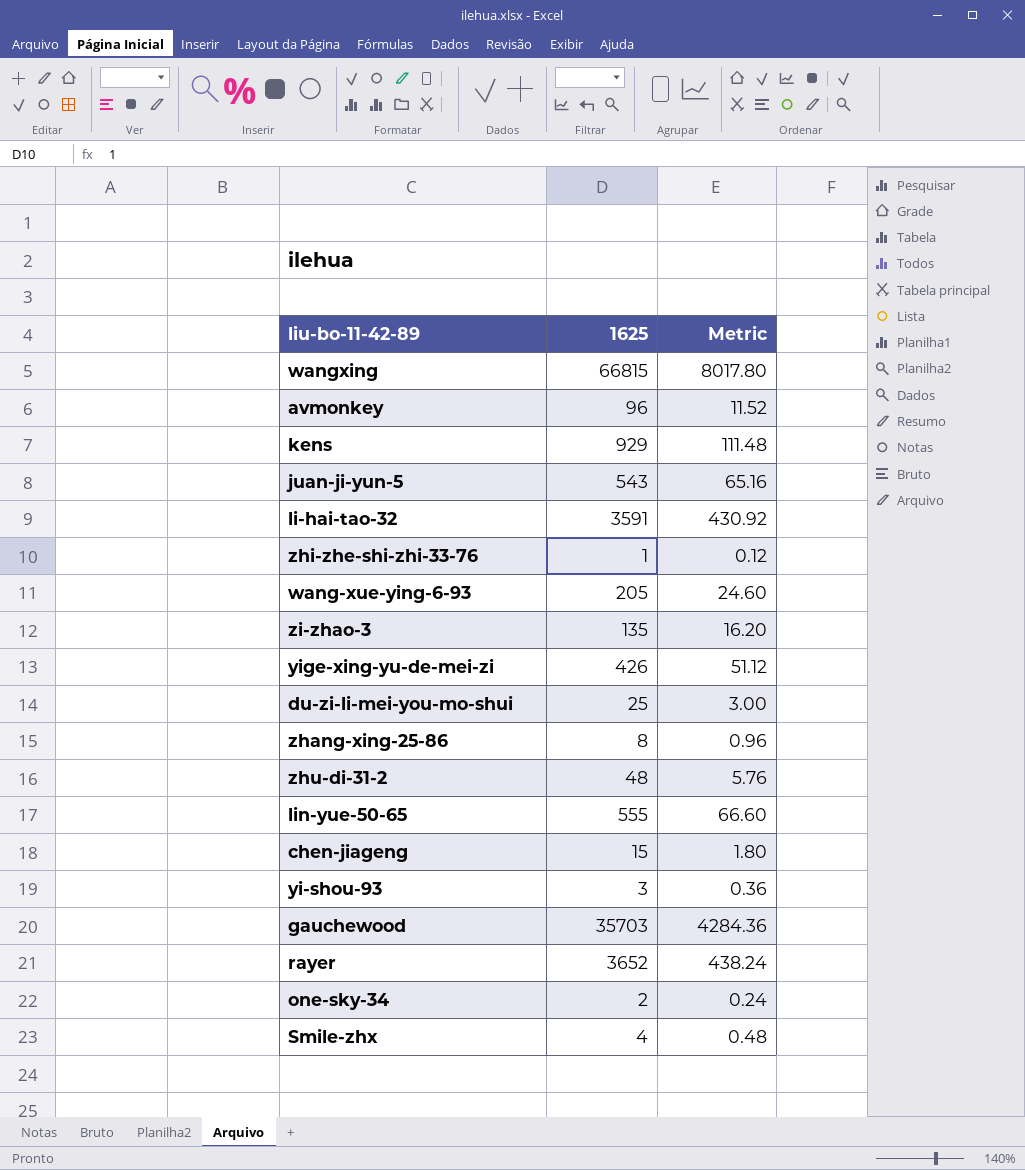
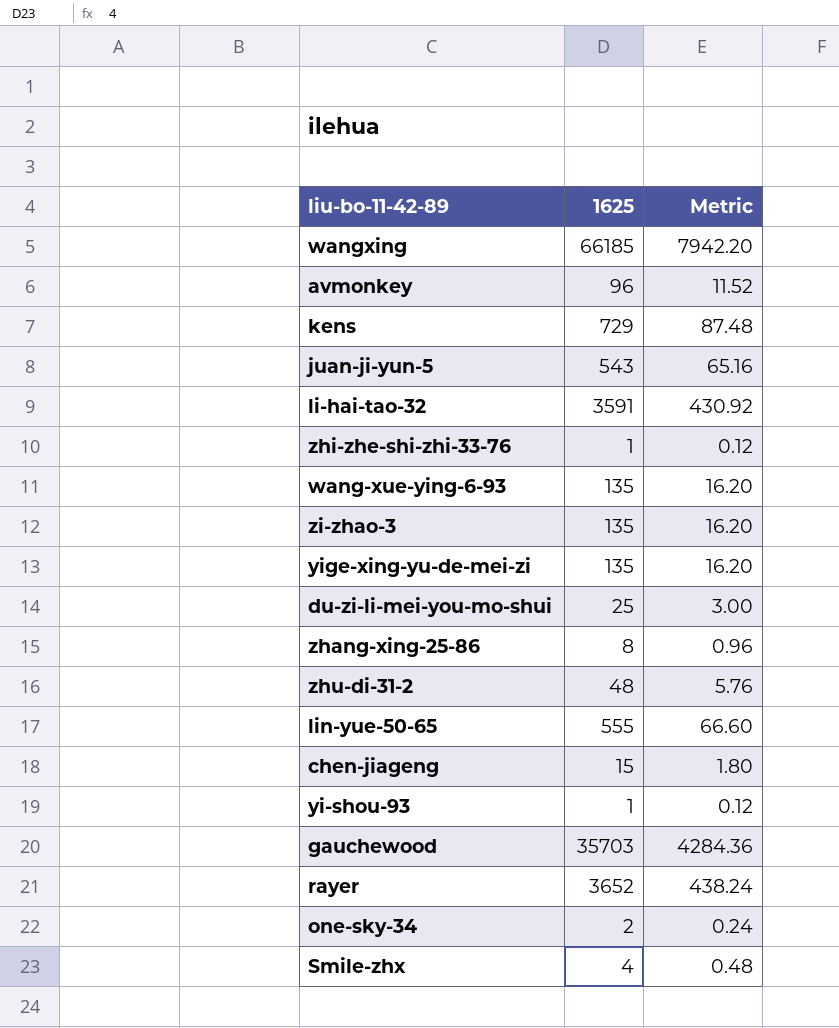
wangxing | 1625: 66815 -> 66185
wangxing | Metric: 8017.80 -> 7942.20
kens | 1625: 929 -> 729
kens | Metric: 111.48 -> 87.48
wang-xue-ying-6-93 | 1625: 205 -> 135
wang-xue-ying-6-93 | Metric: 24.60 -> 16.20
yige-xing-yu-de-mei-zi | 1625: 426 -> 135
yige-xing-yu-de-mei-zi | Metric: 51.12 -> 16.20
yi-shou-93 | 1625: 3 -> 1
yi-shou-93 | Metric: 0.36 -> 0.12

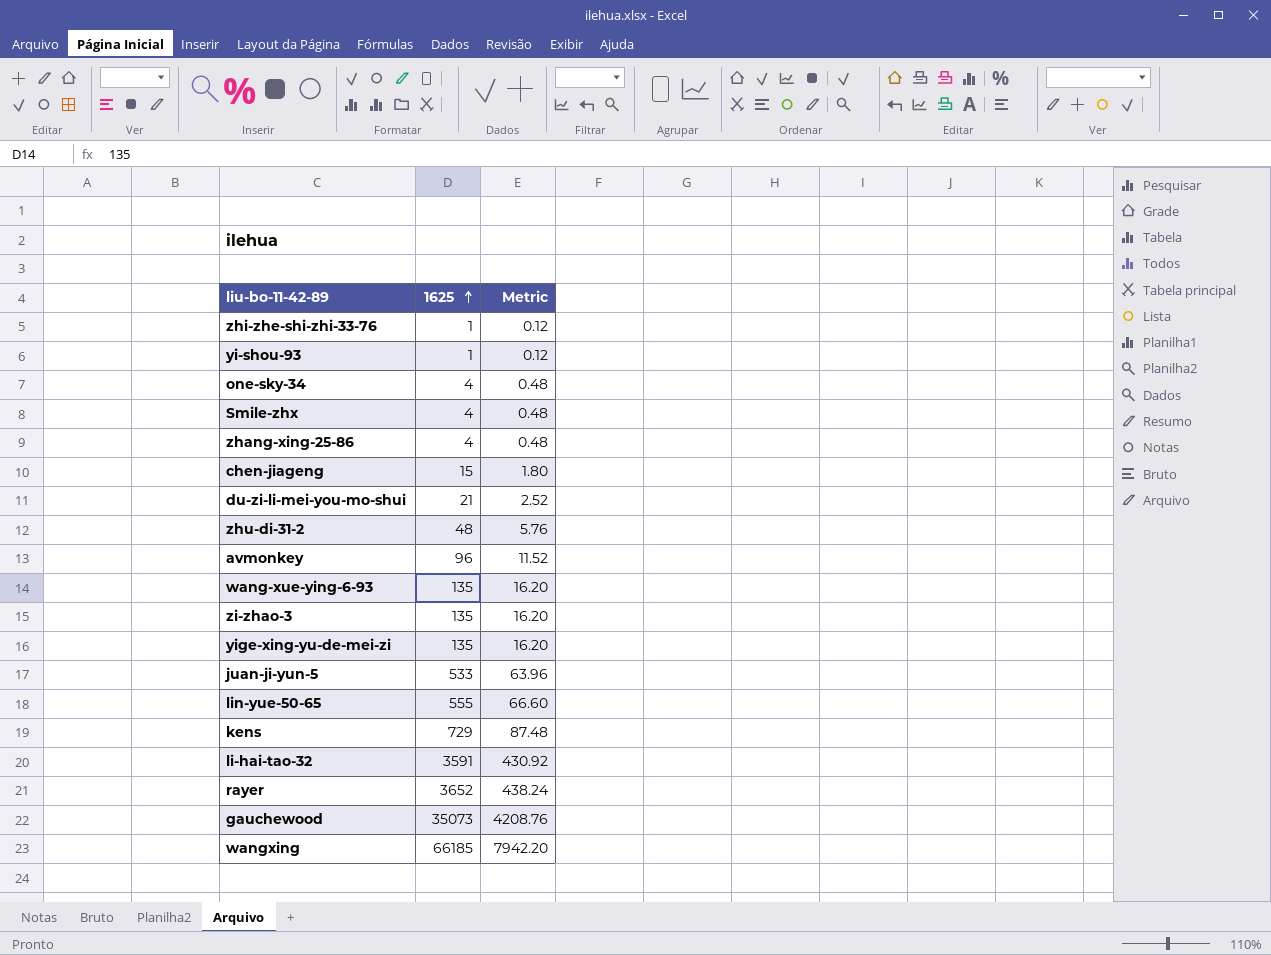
row order: none -> 1625 ascending
one-sky-34 | 1625: 2 -> 4
one-sky-34 | Metric: 0.24 -> 0.48
zhang-xing-25-86 | 1625: 8 -> 4
zhang-xing-25-86 | Metric: 0.96 -> 0.48
du-zi-li-mei-you-mo-shui | 1625: 25 -> 21
du-zi-li-mei-you-mo-shui | Metric: 3.00 -> 2.52
juan-ji-yun-5 | 1625: 543 -> 533
juan-ji-yun-5 | Metric: 65.16 -> 63.96
gauchewood | 1625: 35703 -> 35073
gauchewood | Metric: 4284.36 -> 4208.76

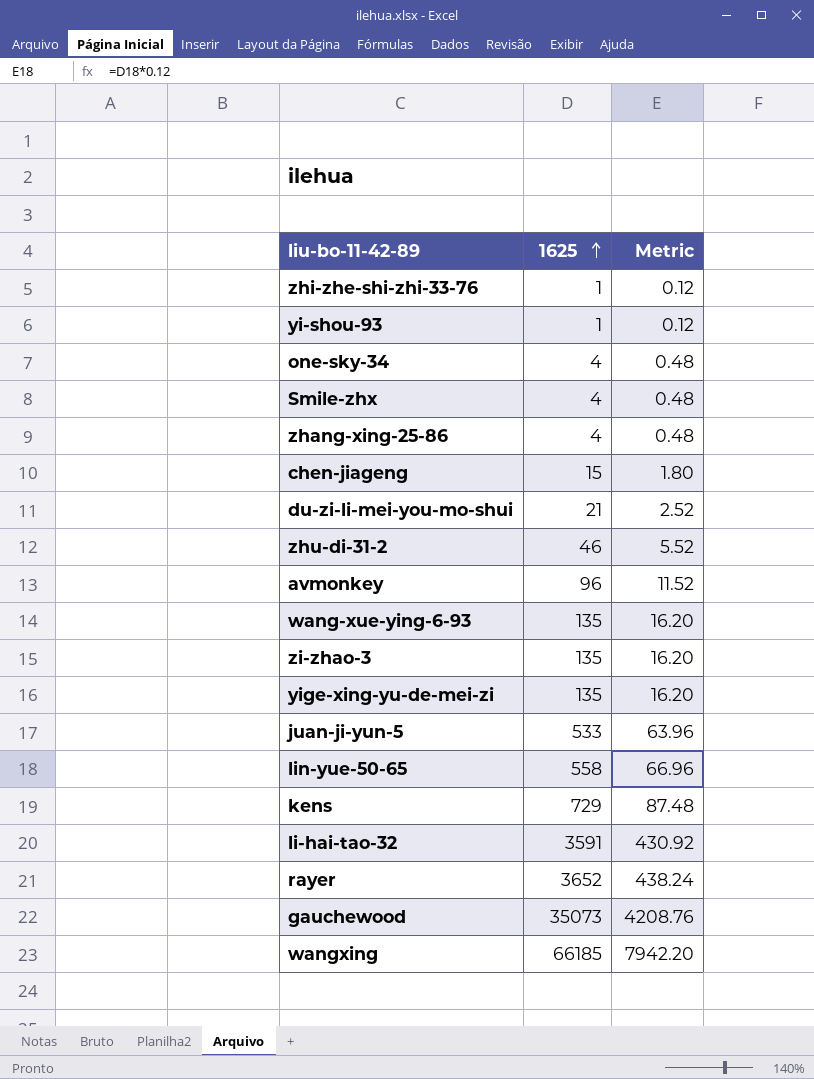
zhu-di-31-2 | 1625: 48 -> 46
zhu-di-31-2 | Metric: 5.76 -> 5.52
lin-yue-50-65 | 1625: 555 -> 558
lin-yue-50-65 | Metric: 66.60 -> 66.96

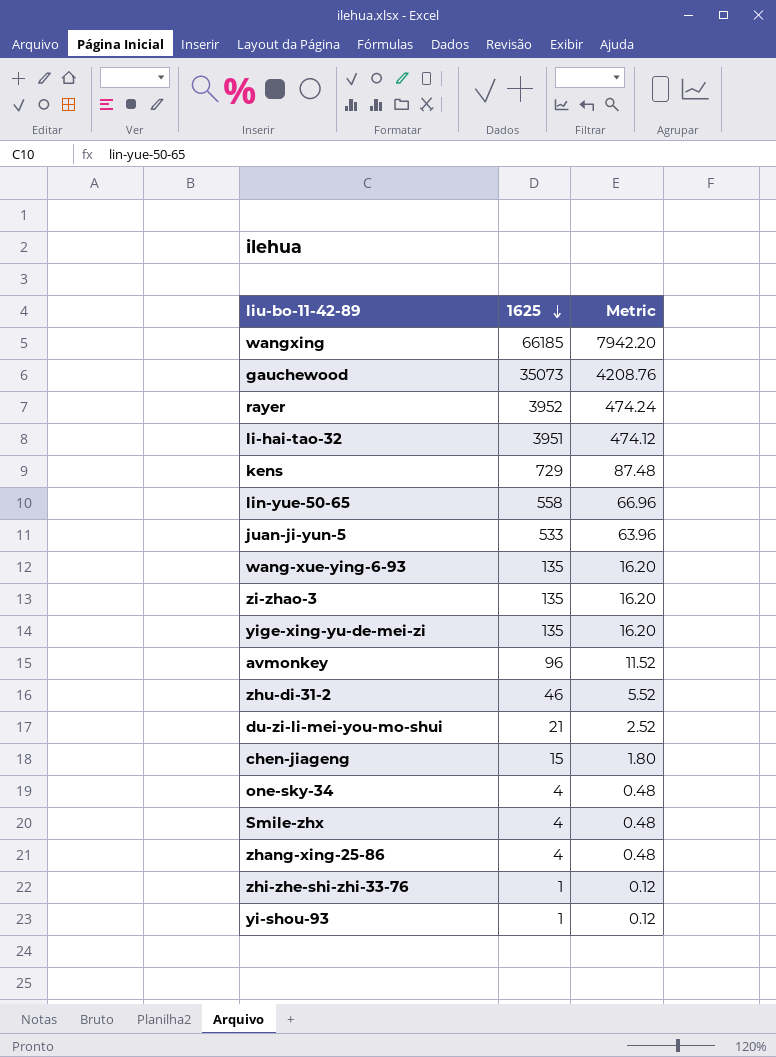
row order: 1625 ascending -> 1625 descending
rayer | 1625: 3652 -> 3952
rayer | Metric: 438.24 -> 474.24
li-hai-tao-32 | 1625: 3591 -> 3951
li-hai-tao-32 | Metric: 430.92 -> 474.12

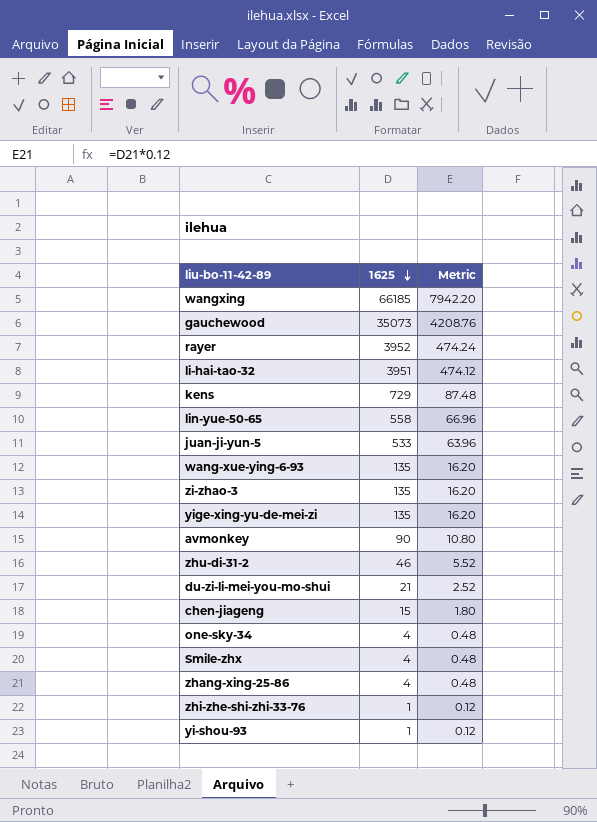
avmonkey | 1625: 96 -> 90
avmonkey | Metric: 11.52 -> 10.80

